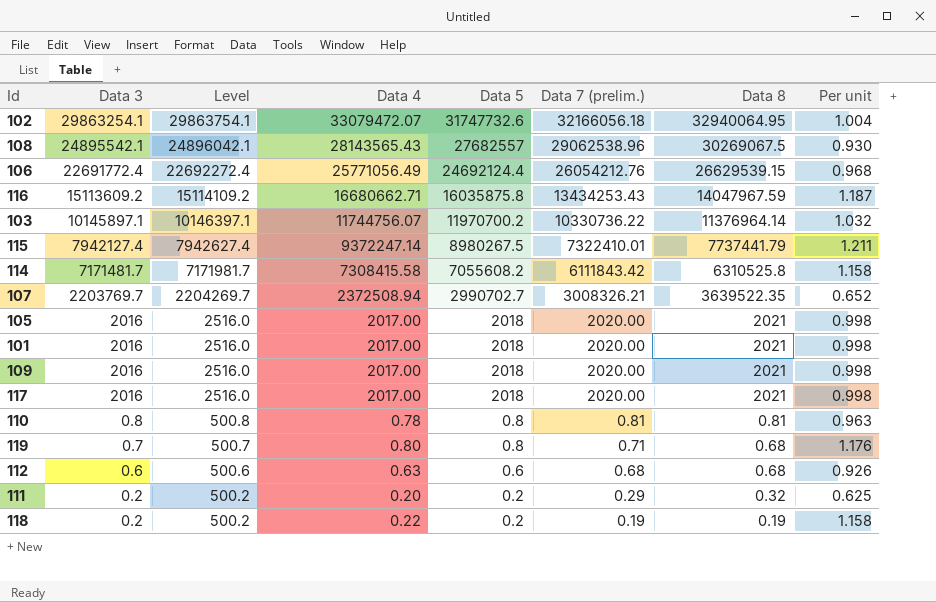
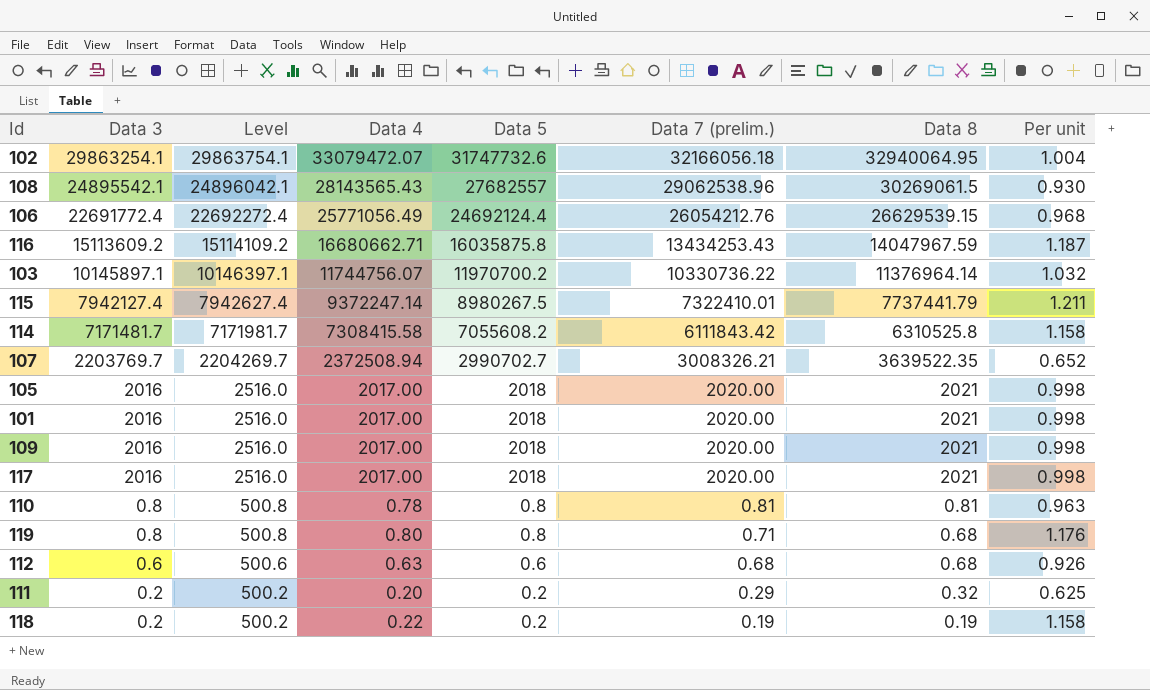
108 | Data 8: 30269067.5 -> 30269061.5
119 | Data 3: 0.7 -> 0.8
119 | Level: 500.7 -> 500.8

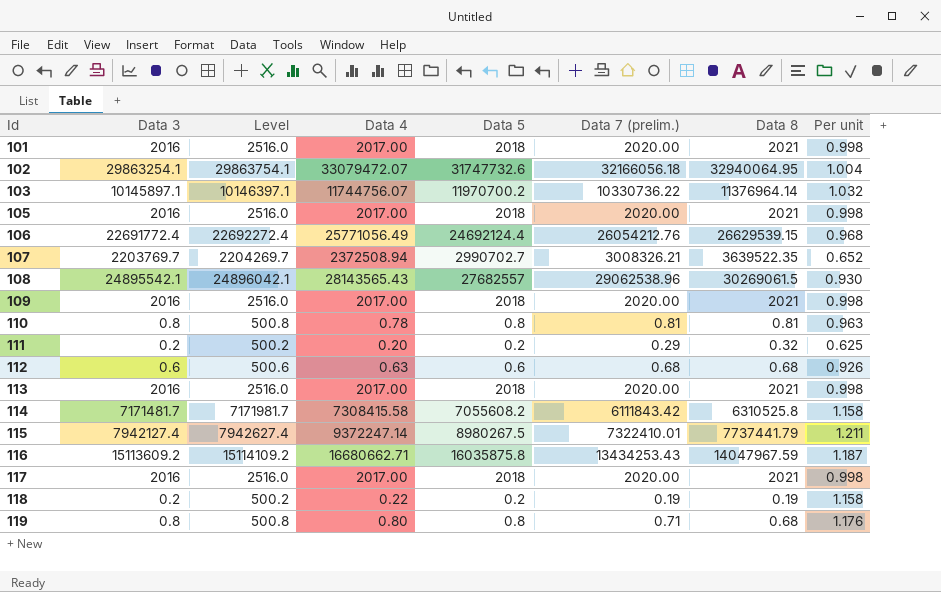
row order: Data 3 descending -> Id ascending
row 113: none -> 2016 | 2516.0 | 2017.00 | 2018 | 2020.00 | 2021 | 0.998

